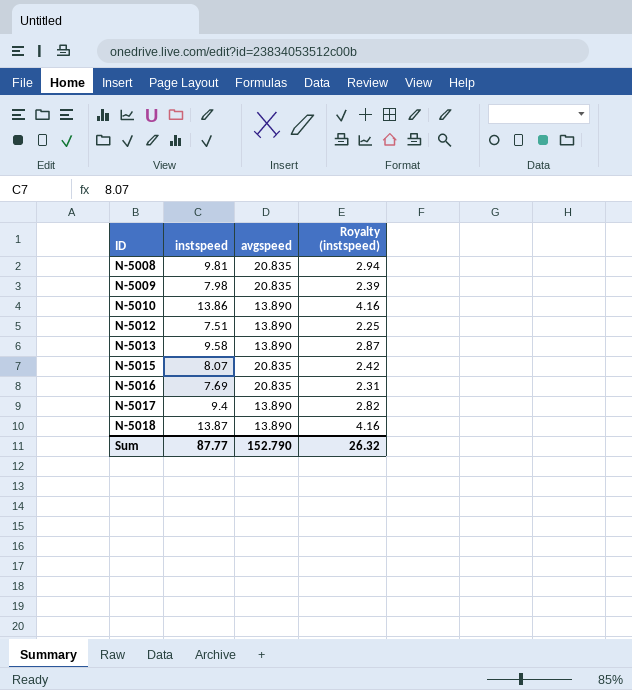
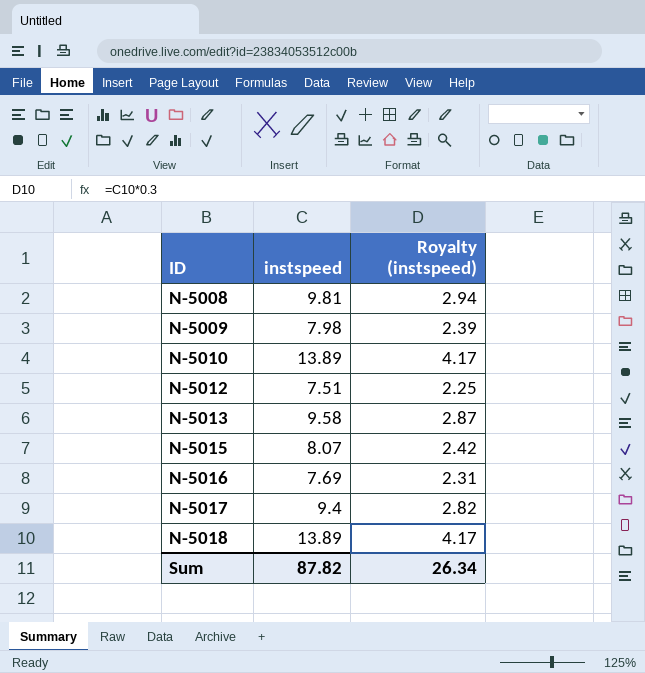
column avgspeed | position: 3 -> none
N-5010 | instspeed: 13.86 -> 13.89
N-5010 | Royalty (instspeed): 4.16 -> 4.17
N-5018 | instspeed: 13.87 -> 13.89
N-5018 | Royalty (instspeed): 4.16 -> 4.17
Sum | instspeed: 87.77 -> 87.82
Sum | Royalty (instspeed): 26.32 -> 26.34

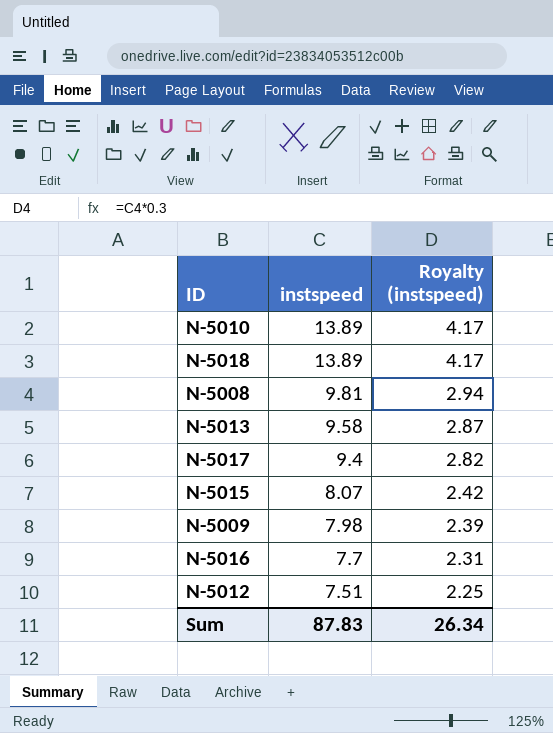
row order: ID ascending -> instspeed descending
N-5016 | instspeed: 7.69 -> 7.7
Sum | instspeed: 87.82 -> 87.83

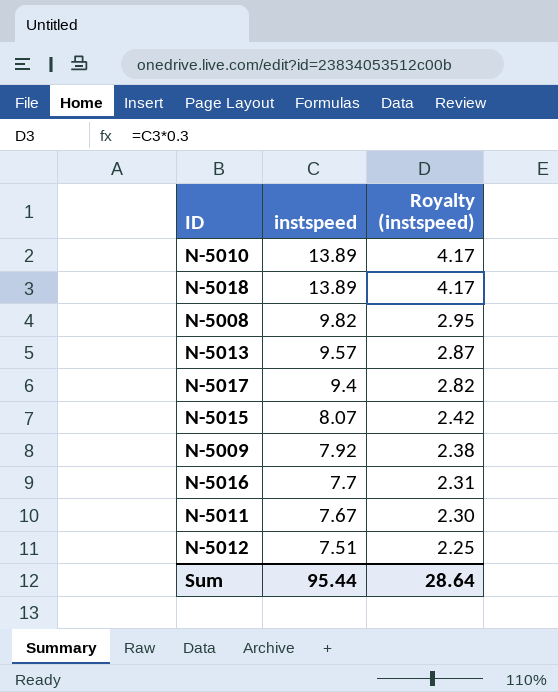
N-5008 | instspeed: 9.81 -> 9.82
N-5008 | Royalty (instspeed): 2.94 -> 2.95
N-5013 | instspeed: 9.58 -> 9.57
N-5009 | instspeed: 7.98 -> 7.92
N-5009 | Royalty (instspeed): 2.39 -> 2.38
row N-5011: none -> 7.67 | 2.30
Sum | instspeed: 87.83 -> 95.44
Sum | Royalty (instspeed): 26.34 -> 28.64

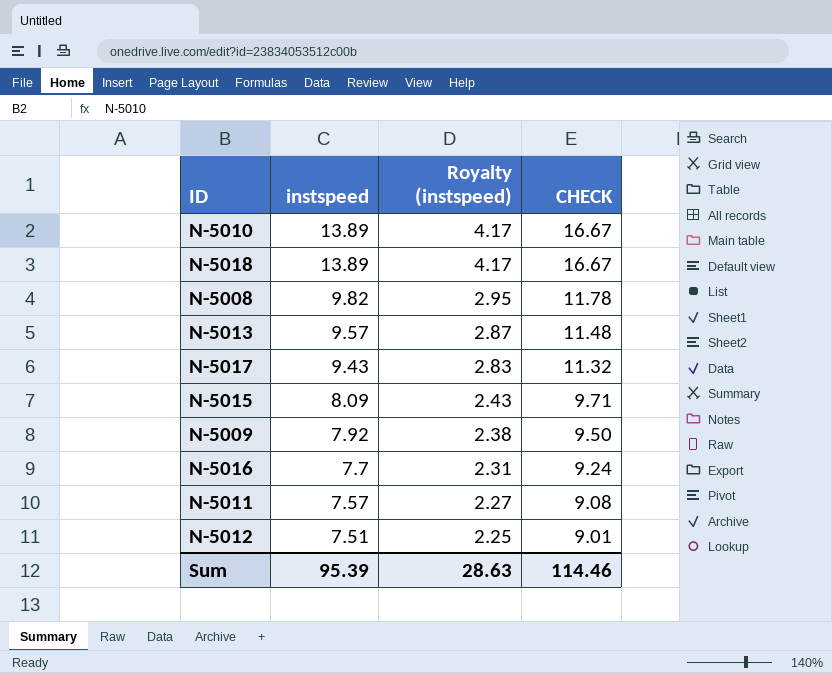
column CHECK | formula: none -> [instspeed] * 1.2
N-5017 | instspeed: 9.4 -> 9.43
N-5017 | Royalty (instspeed): 2.82 -> 2.83
N-5015 | instspeed: 8.07 -> 8.09
N-5015 | Royalty (instspeed): 2.42 -> 2.43
N-5011 | instspeed: 7.67 -> 7.57
N-5011 | Royalty (instspeed): 2.30 -> 2.27
Sum | instspeed: 95.44 -> 95.39
Sum | Royalty (instspeed): 28.64 -> 28.63

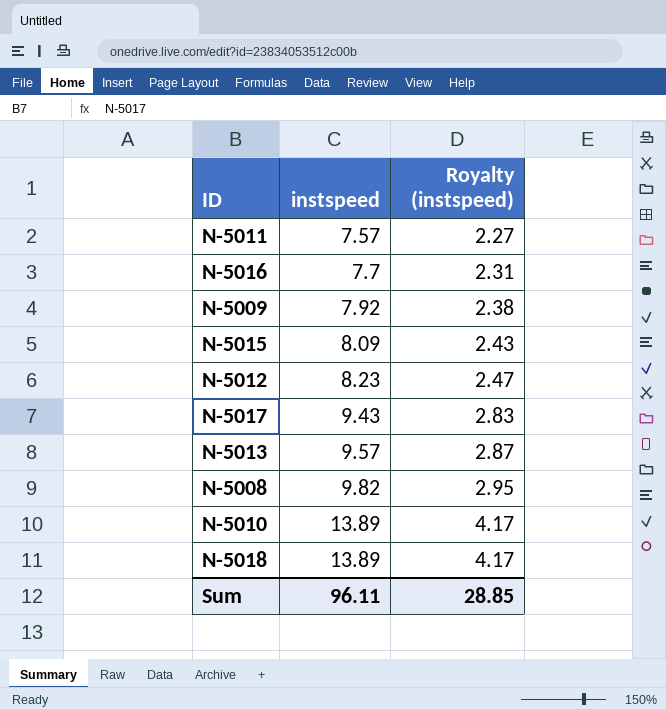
row order: instspeed descending -> instspeed ascending
column CHECK | formula: [instspeed] * 1.2 -> none
N-5012 | instspeed: 7.51 -> 8.23
N-5012 | Royalty (instspeed): 2.25 -> 2.47
Sum | instspeed: 95.39 -> 96.11
Sum | Royalty (instspeed): 28.63 -> 28.85

